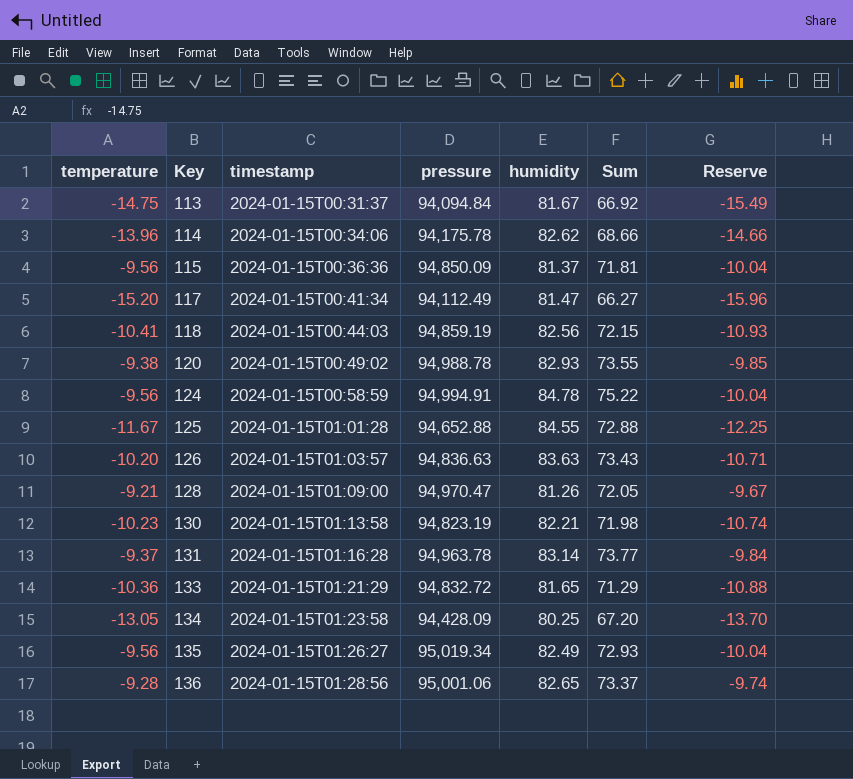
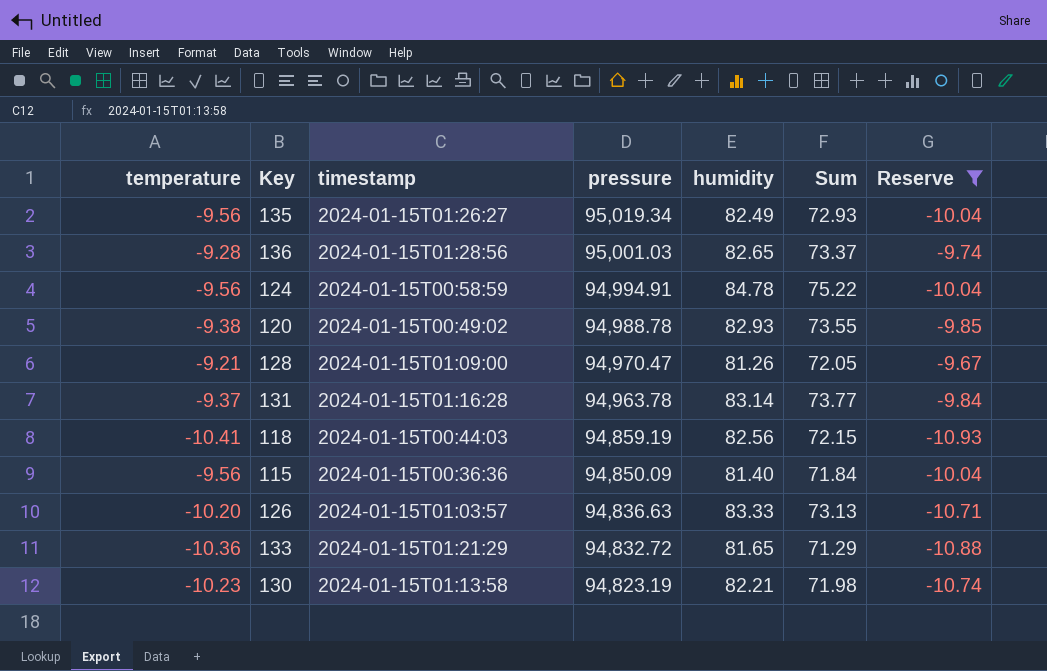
filter: none -> Reserve >= -10.93
row order: Key ascending -> pressure descending
136 | pressure: 95,001.06 -> 95,001.03
115 | humidity: 81.37 -> 81.40
115 | Sum: 71.81 -> 71.84
126 | humidity: 83.63 -> 83.33
126 | Sum: 73.43 -> 73.13

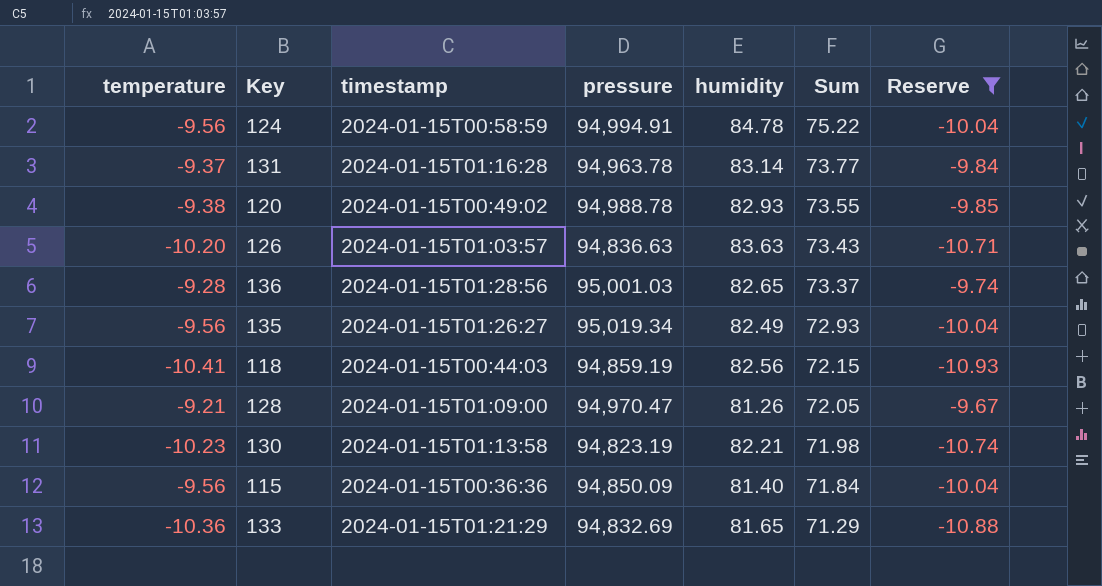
row order: pressure descending -> Sum descending
126 | humidity: 83.33 -> 83.63
126 | Sum: 73.13 -> 73.43
133 | pressure: 94,832.72 -> 94,832.69

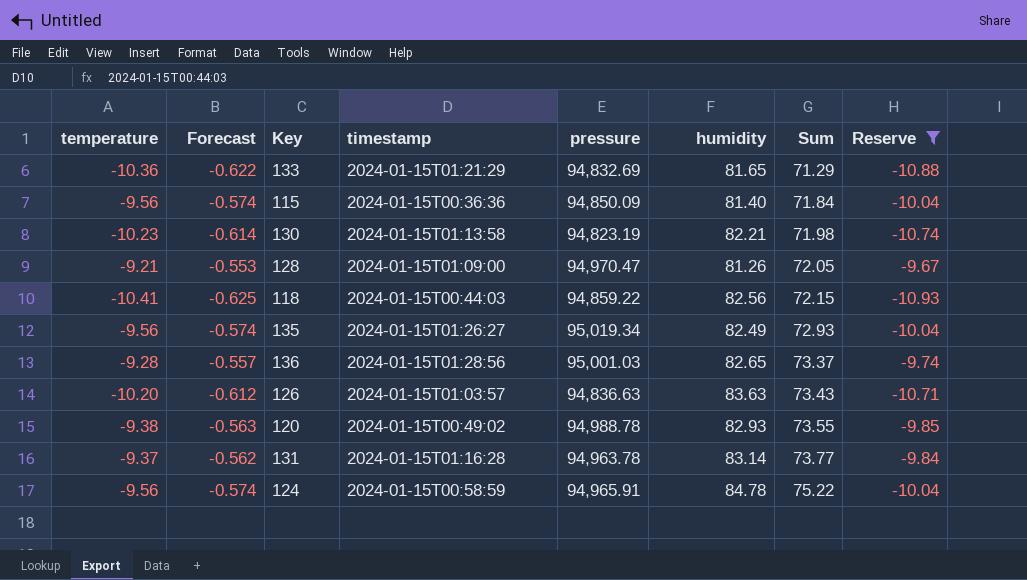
row order: Sum descending -> Sum ascending
column Forecast | formula: none -> [temperature] * 0.06
118 | pressure: 94,859.19 -> 94,859.22
124 | pressure: 94,994.91 -> 94,965.91

